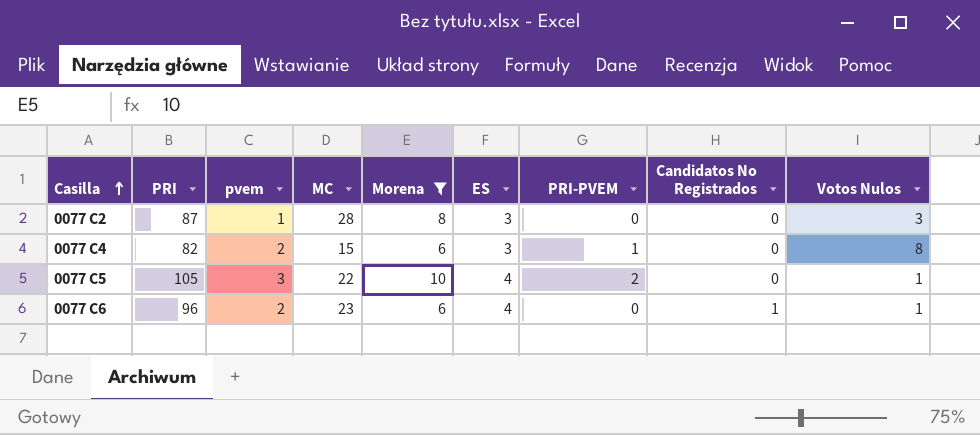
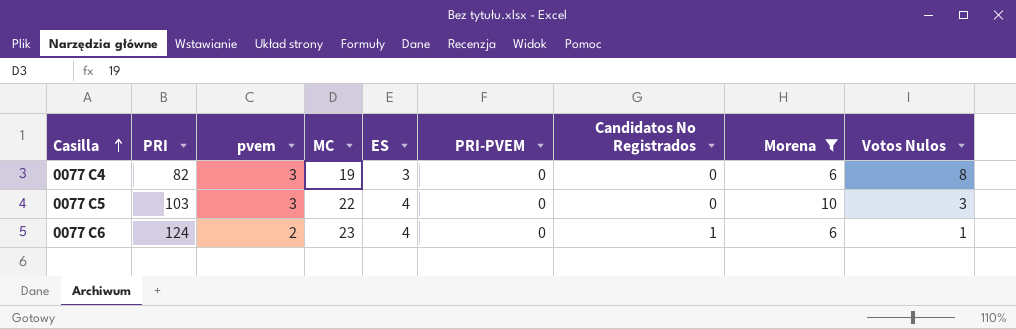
column Morena | position: 5 -> 8
row 0077 C2: 87 | 1 | 28 | 8 | 3 | 0 | 0 | 3 -> none
0077 C4 | pvem: 2 -> 3
0077 C4 | MC: 15 -> 19
0077 C4 | PRI-PVEM: 1 -> 0
0077 C5 | PRI: 105 -> 103
0077 C5 | PRI-PVEM: 2 -> 0
0077 C5 | Votos Nulos: 1 -> 3
0077 C6 | PRI: 96 -> 124

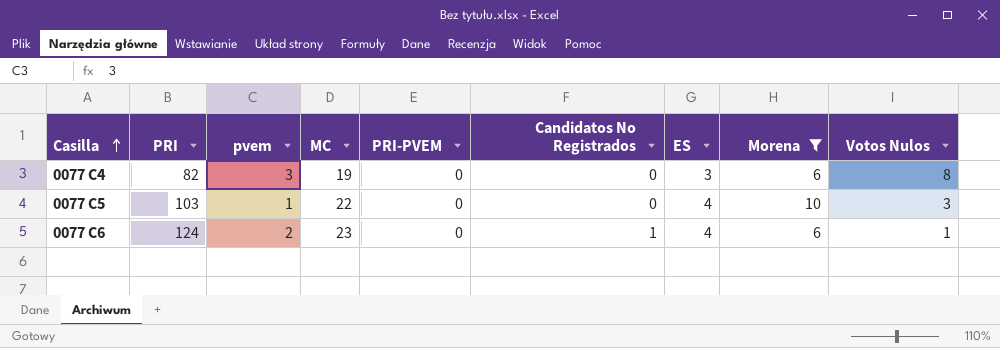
column ES | position: 5 -> 7
0077 C5 | pvem: 3 -> 1

